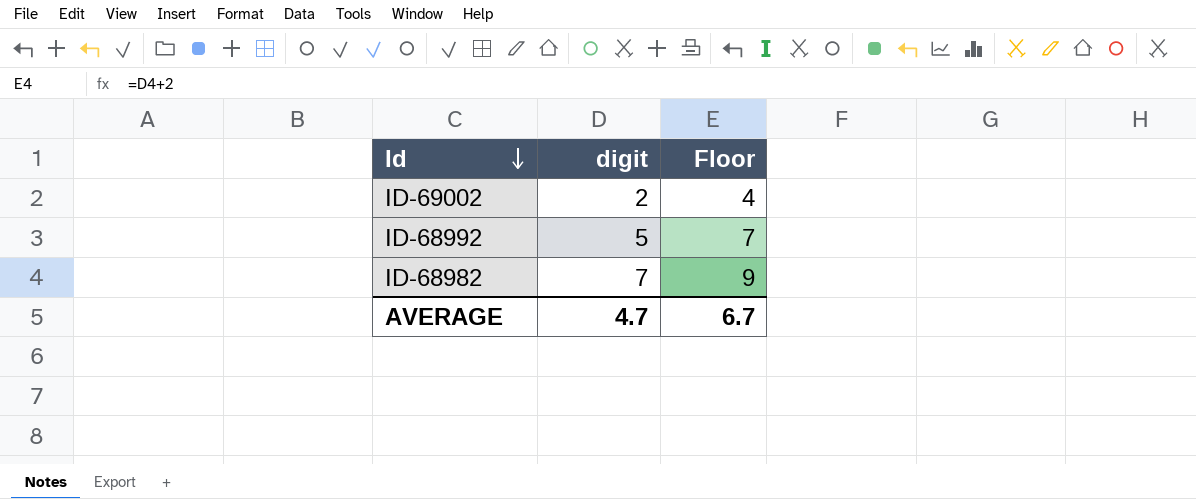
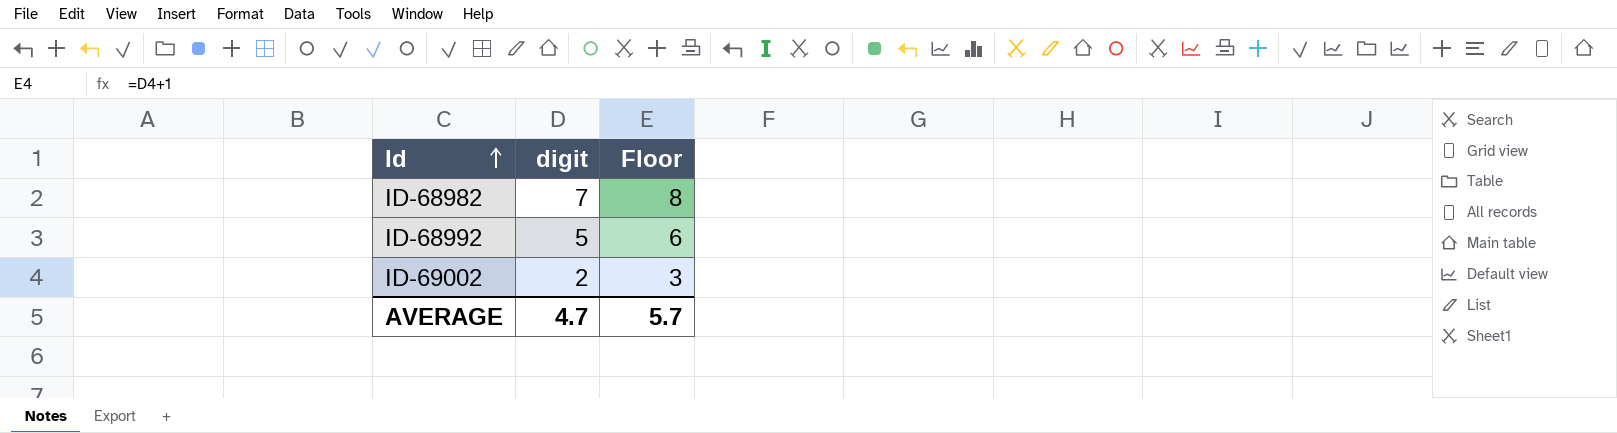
row order: Id descending -> Id ascending
column Floor | formula: [digit] + 2 -> [digit] + 1
AVERAGE | Floor: 6.7 -> 5.7

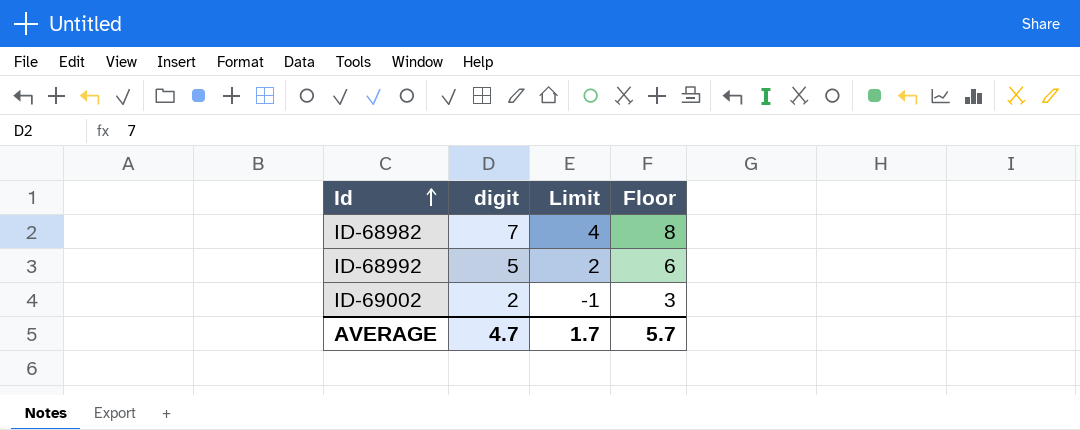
column Limit | formula: none -> [digit] - 3

